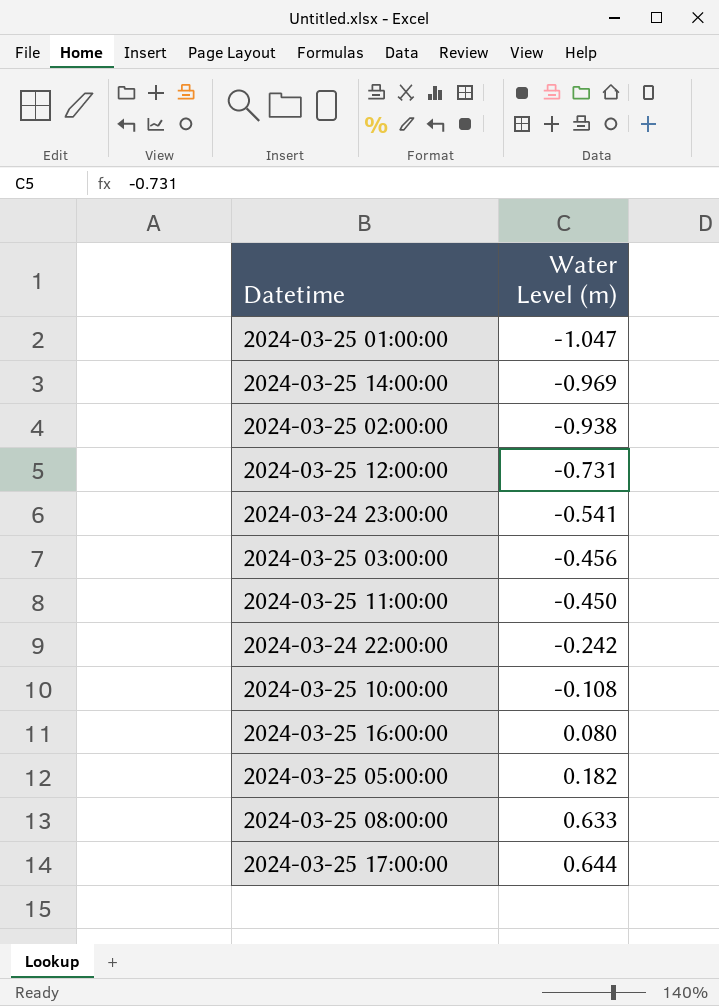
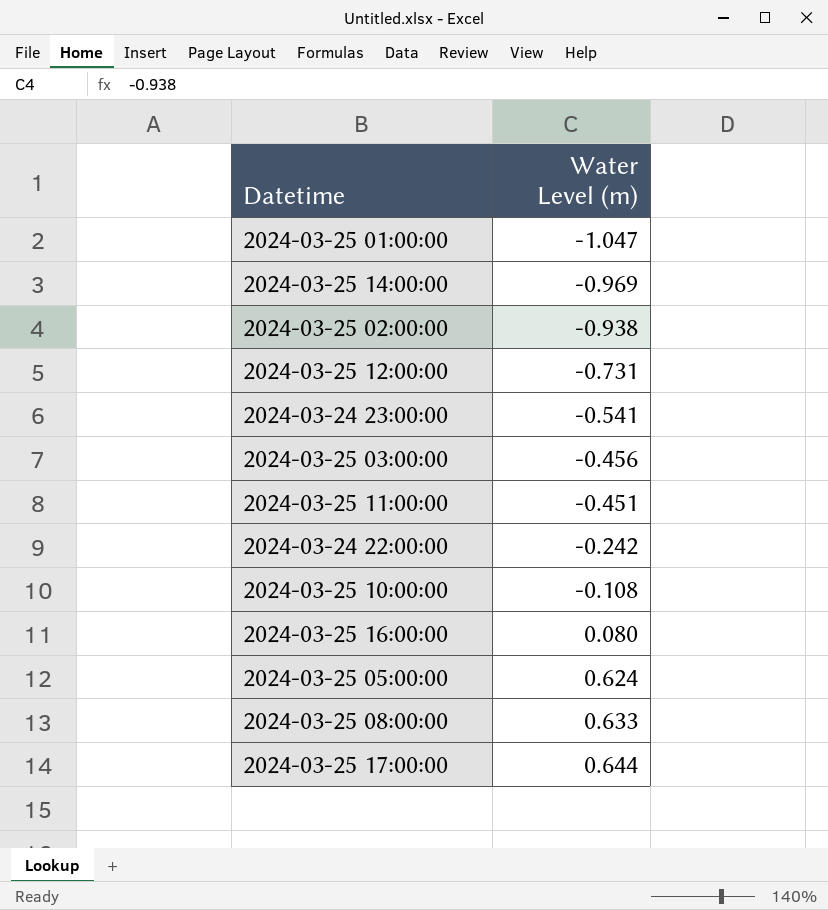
2024-03-25 11:00:00 | Water Level (m): -0.450 -> -0.451
2024-03-25 05:00:00 | Water Level (m): 0.182 -> 0.624

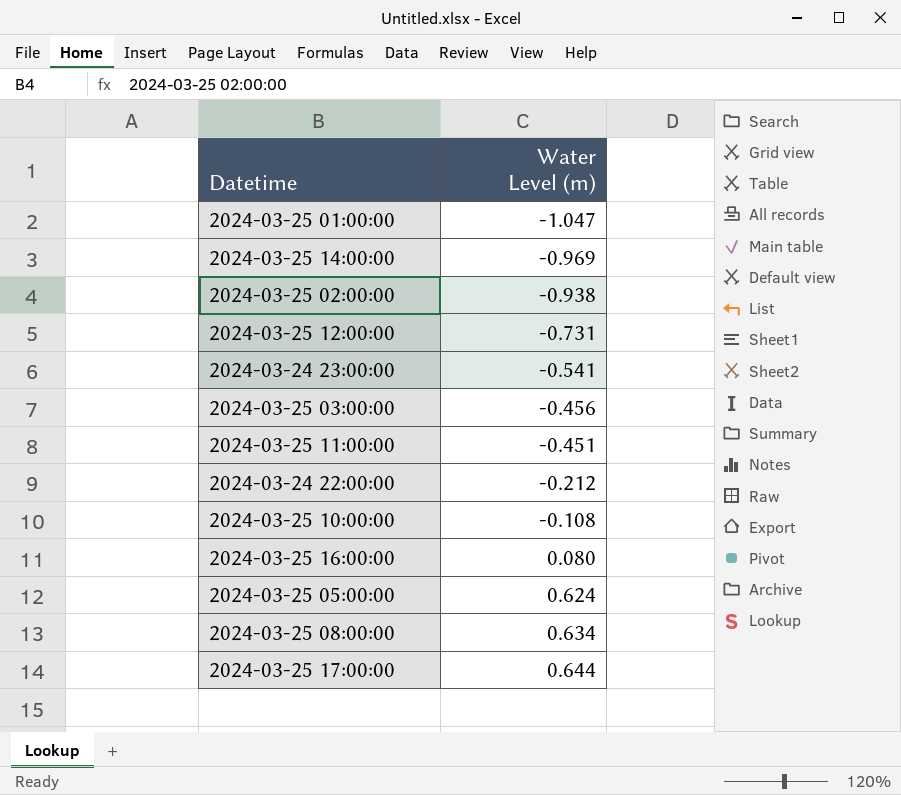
2024-03-24 22:00:00 | Water Level (m): -0.242 -> -0.212
2024-03-25 08:00:00 | Water Level (m): 0.633 -> 0.634

